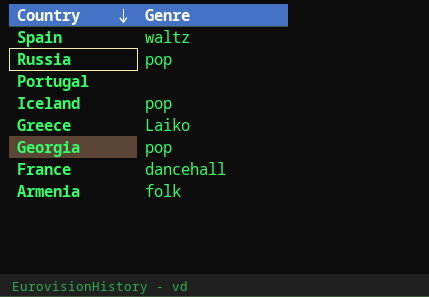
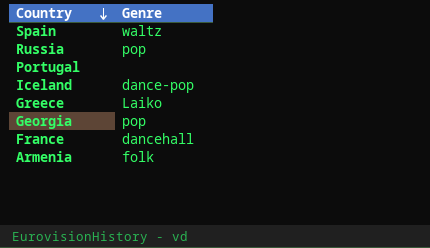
Iceland | Genre: pop -> dance-pop

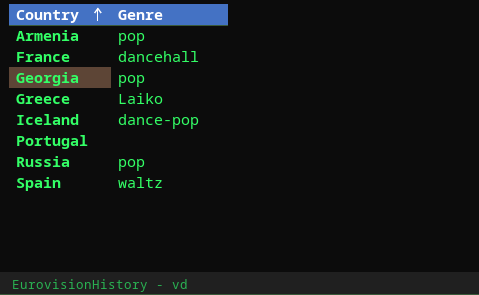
row order: Country descending -> Country ascending
Armenia | Genre: folk -> pop

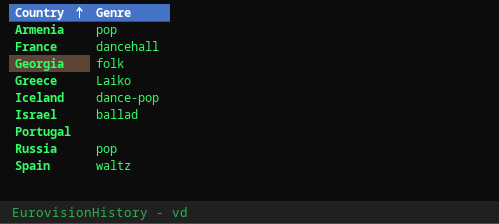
Georgia | Genre: pop -> folk
row Israel: none -> ballad

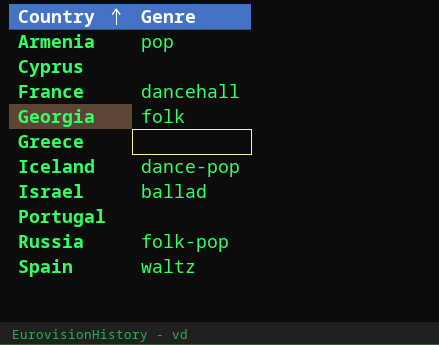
row Cyprus: none -> none
Greece | Genre: Laiko -> none
Russia | Genre: pop -> folk-pop

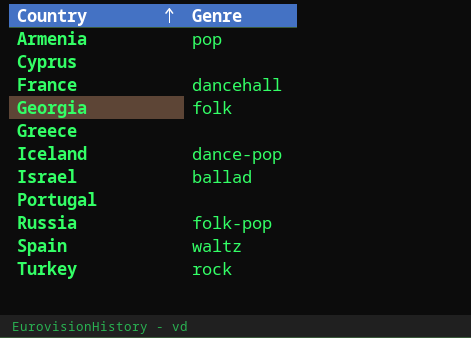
row Turkey: none -> rock

